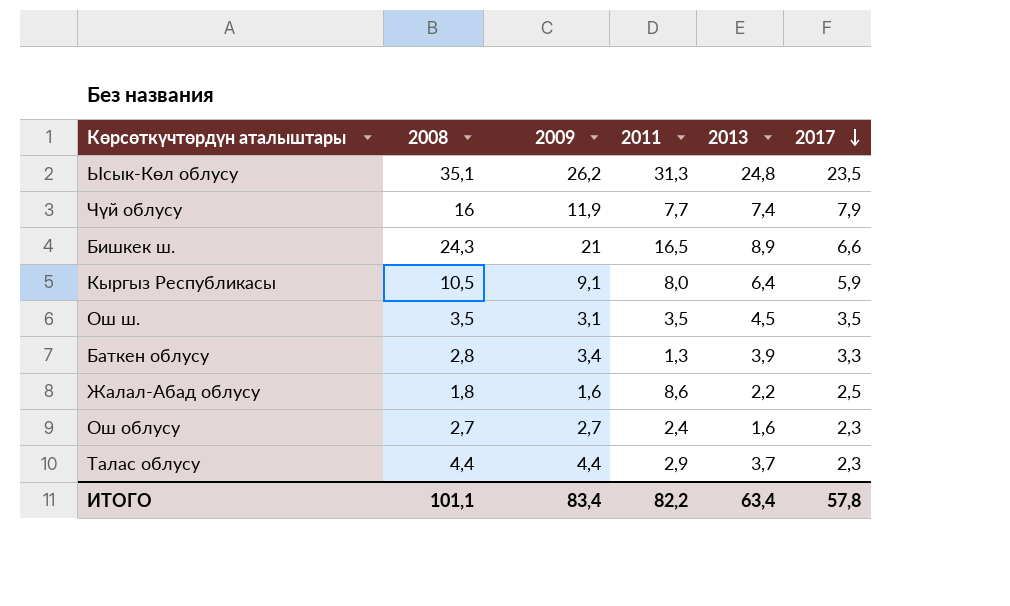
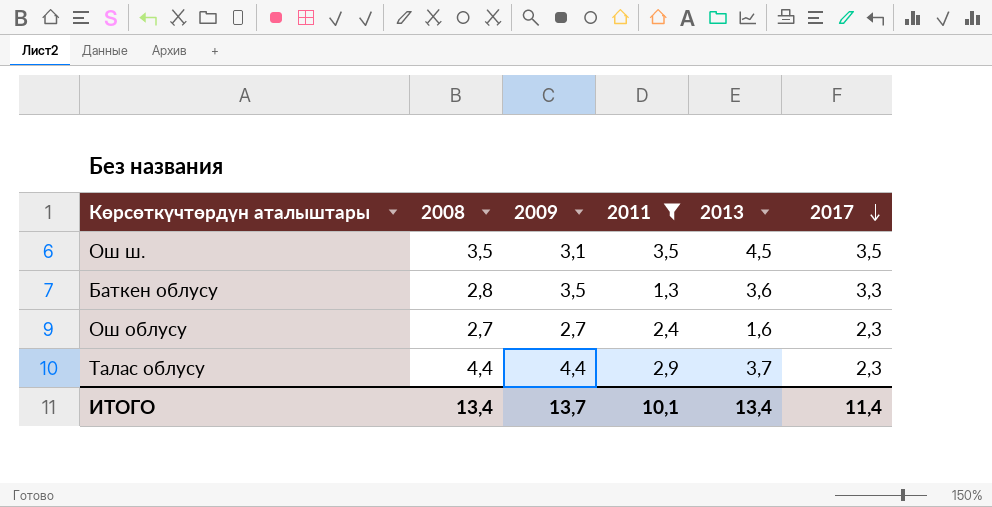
filter: none -> 2011 <= 3,5
Баткен облусу | 2009: 3,4 -> 3,5
Баткен облусу | 2013: 3,9 -> 3,6
ИТОГО | 2008: 101,1 -> 13,4
ИТОГО | 2009: 83,4 -> 13,7
ИТОГО | 2011: 82,2 -> 10,1
ИТОГО | 2013: 63,4 -> 13,4
ИТОГО | 2017: 57,8 -> 11,4

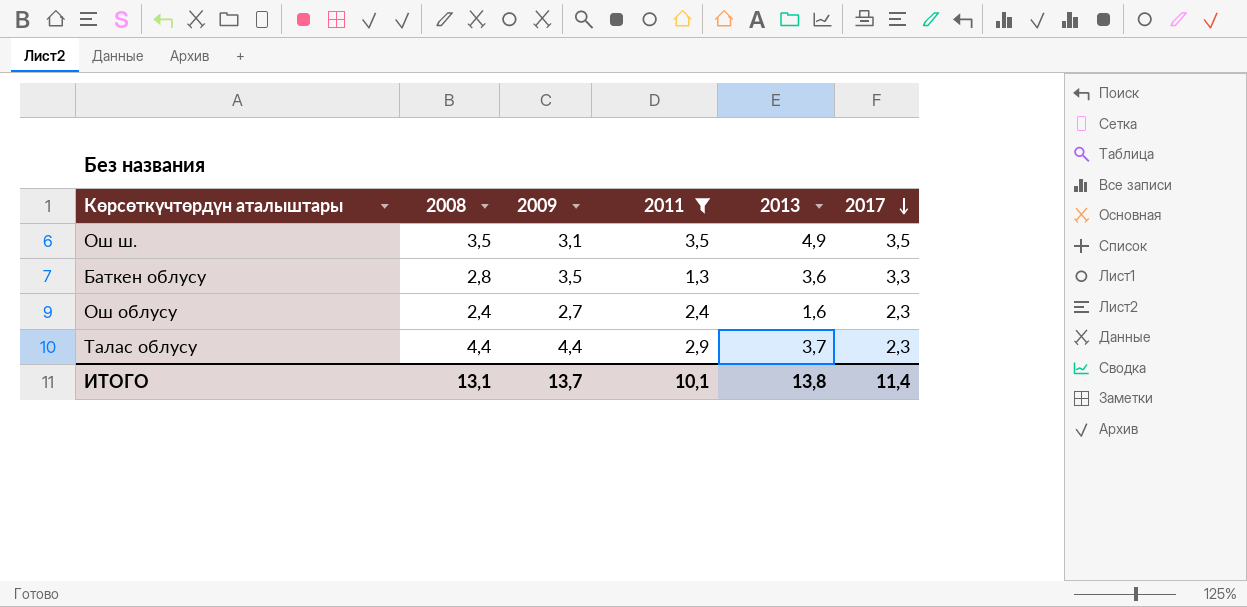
Ош ш. | 2013: 4,5 -> 4,9
Ош облусу | 2008: 2,7 -> 2,4
ИТОГО | 2008: 13,4 -> 13,1
ИТОГО | 2013: 13,4 -> 13,8

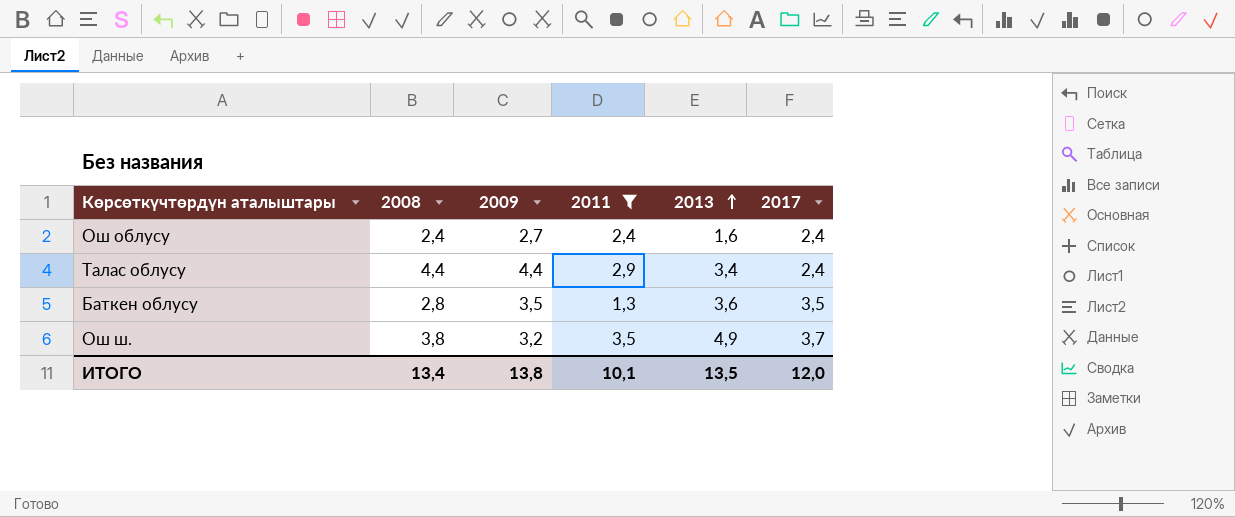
row order: 2017 descending -> 2013 ascending
Ош облусу | 2017: 2,3 -> 2,4
Талас облусу | 2013: 3,7 -> 3,4
Талас облусу | 2017: 2,3 -> 2,4
Баткен облусу | 2017: 3,3 -> 3,5
Ош ш. | 2008: 3,5 -> 3,8
Ош ш. | 2009: 3,1 -> 3,2
Ош ш. | 2017: 3,5 -> 3,7
ИТОГО | 2008: 13,1 -> 13,4
ИТОГО | 2009: 13,7 -> 13,8
ИТОГО | 2013: 13,8 -> 13,5
ИТОГО | 2017: 11,4 -> 12,0

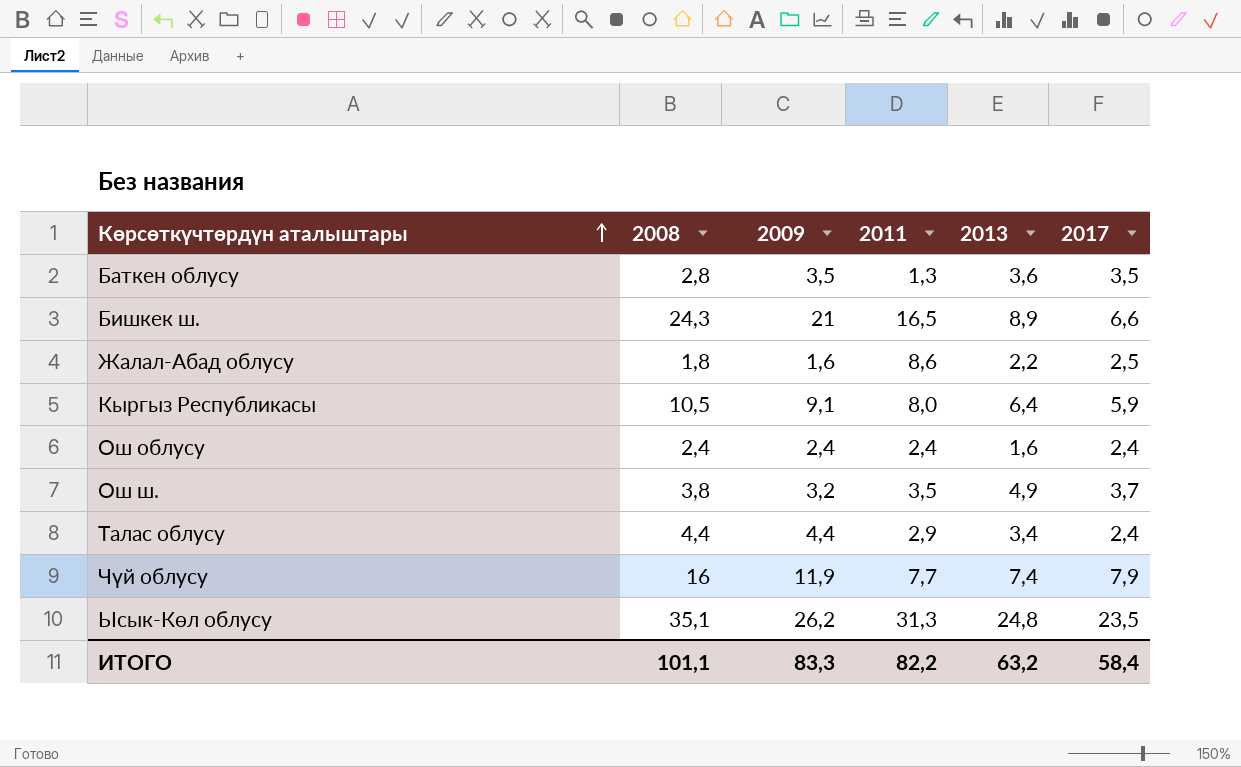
filter: 2011 <= 3,5 -> none
row order: 2013 ascending -> Көрсөткүчтөрдүн аталыштары ascending
Ош облусу | 2009: 2,7 -> 2,4
ИТОГО | 2008: 13,4 -> 101,1
ИТОГО | 2009: 13,8 -> 83,3
ИТОГО | 2011: 10,1 -> 82,2
ИТОГО | 2013: 13,5 -> 63,2
ИТОГО | 2017: 12,0 -> 58,4

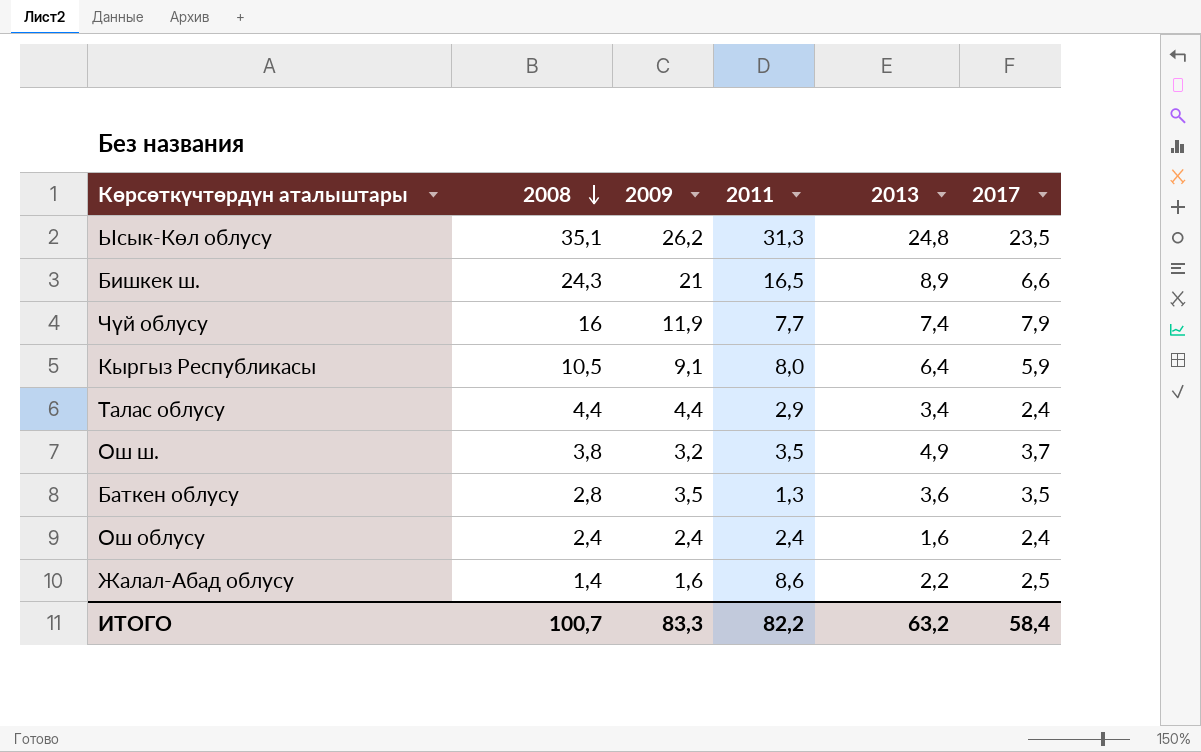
row order: Көрсөткүчтөрдүн аталыштары ascending -> 2008 descending
Жалал-Абад облусу | 2008: 1,8 -> 1,4
ИТОГО | 2008: 101,1 -> 100,7

